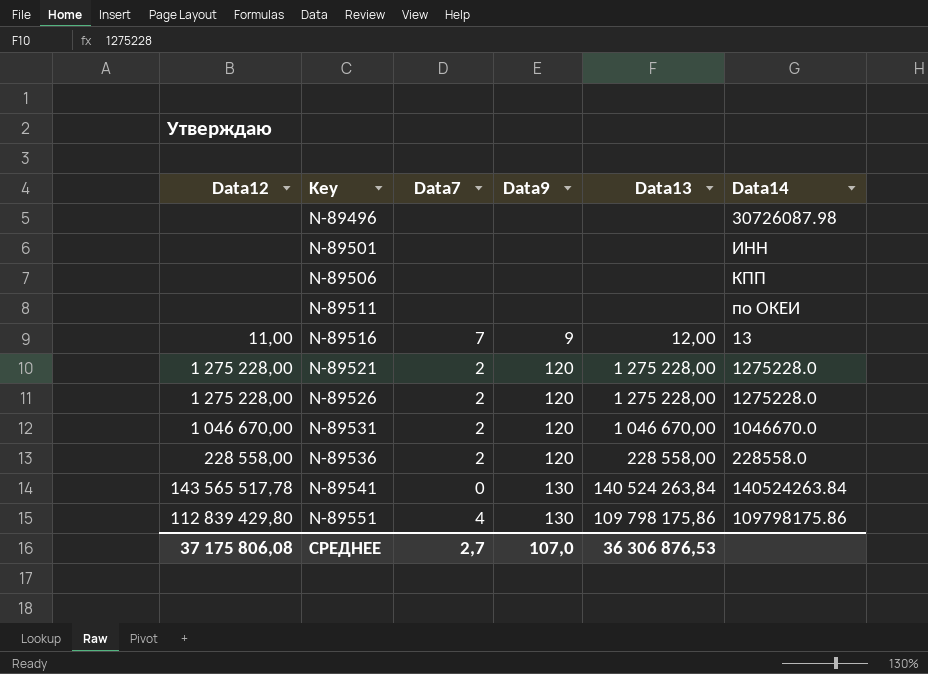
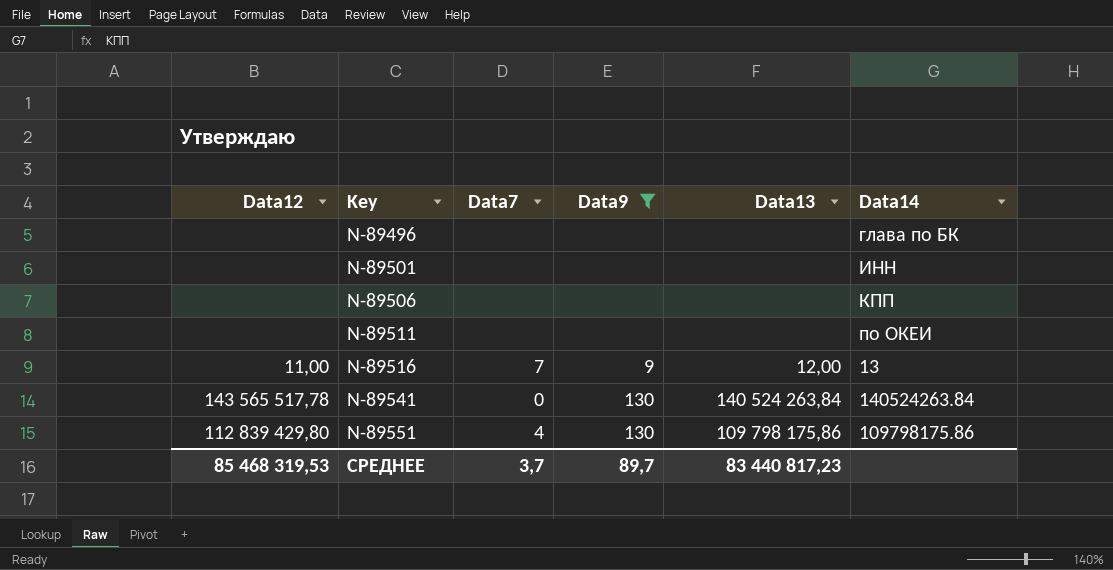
filter: none -> Data9 != 120
N-89496 | Data14: 30726087.98 -> глава по БК
СРЕДНЕЕ | Data12: 37 175 806,08 -> 85 468 319,53
СРЕДНЕЕ | Data7: 2,7 -> 3,7
СРЕДНЕЕ | Data9: 107,0 -> 89,7
СРЕДНЕЕ | Data13: 36 306 876,53 -> 83 440 817,23

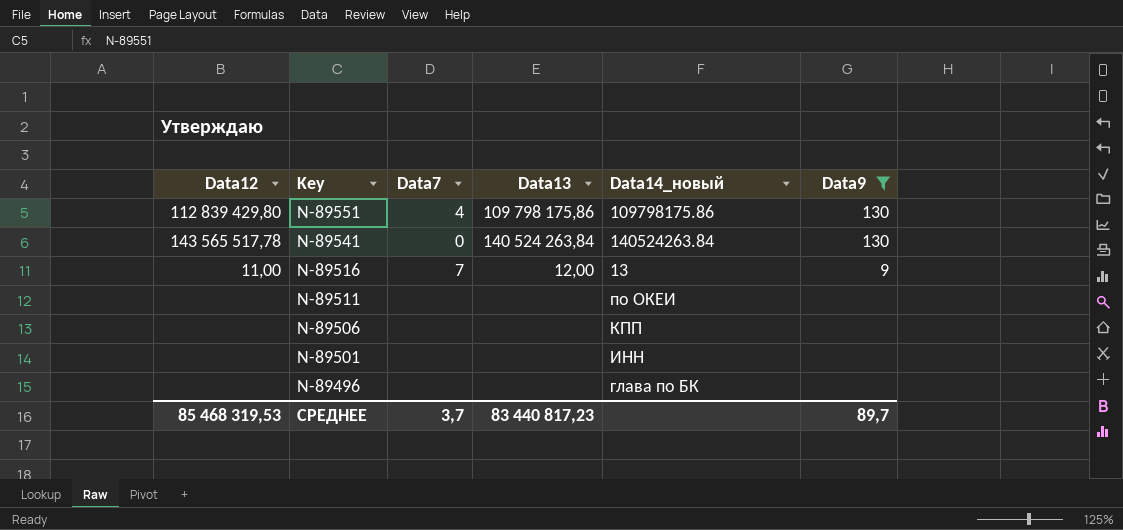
row order: Key ascending -> Key descending
column name: Data14 -> Data14_новый
column Data9 | position: 4 -> 6

